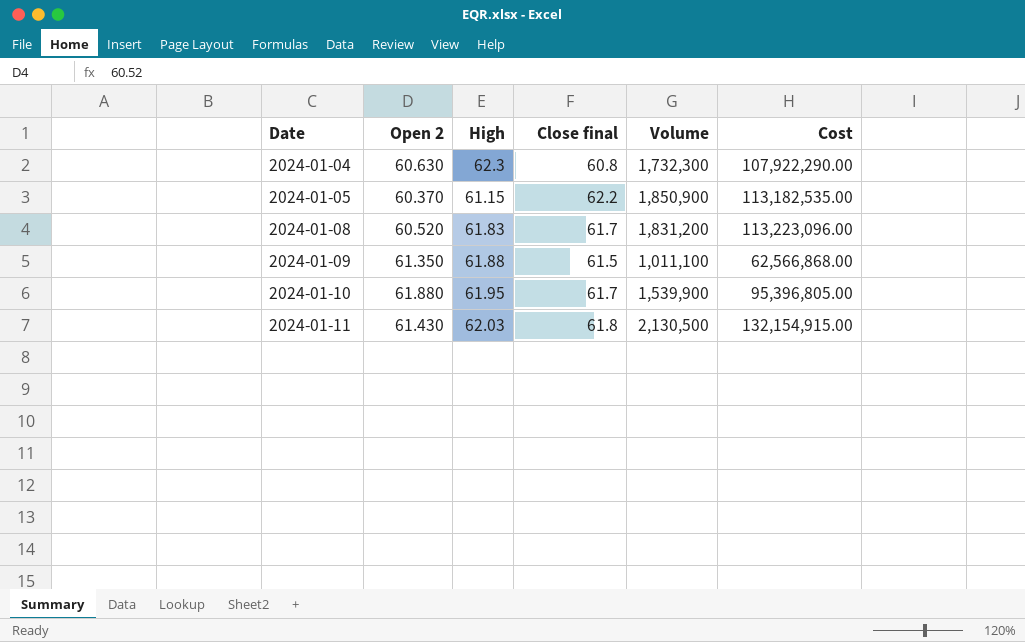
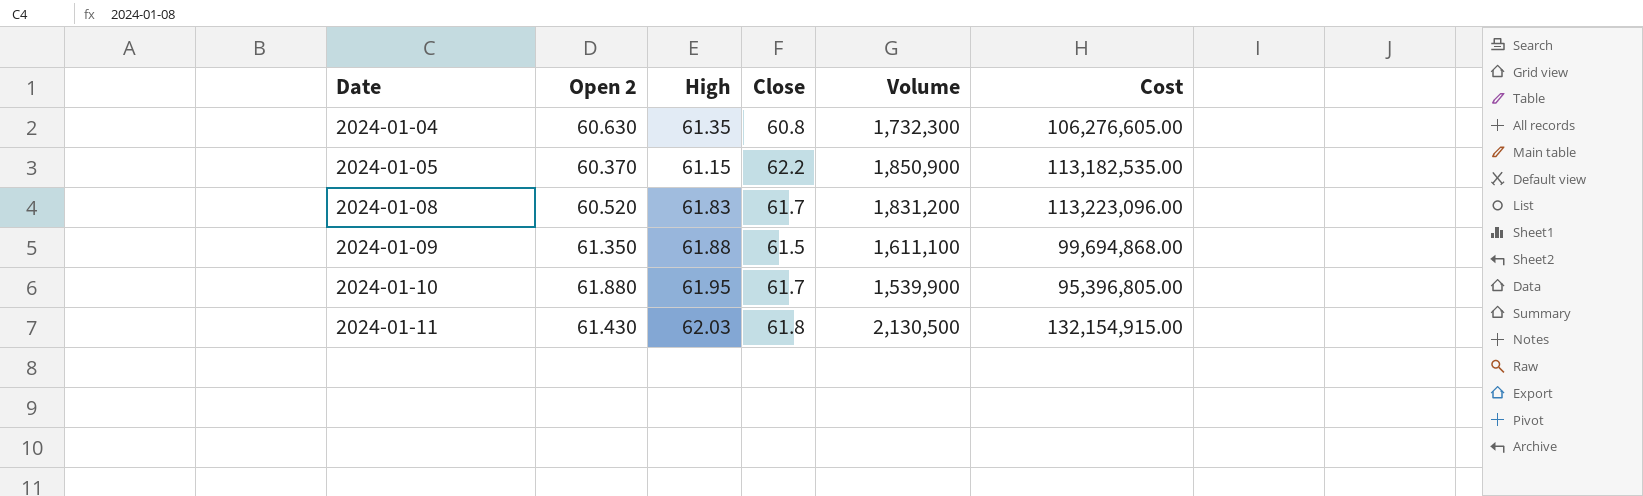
column name: Close final -> Close
2024-01-04 | High: 62.3 -> 61.35
2024-01-04 | Cost: 107,922,290.00 -> 106,276,605.00
2024-01-09 | Volume: 1,011,100 -> 1,611,100
2024-01-09 | Cost: 62,566,868.00 -> 99,694,868.00

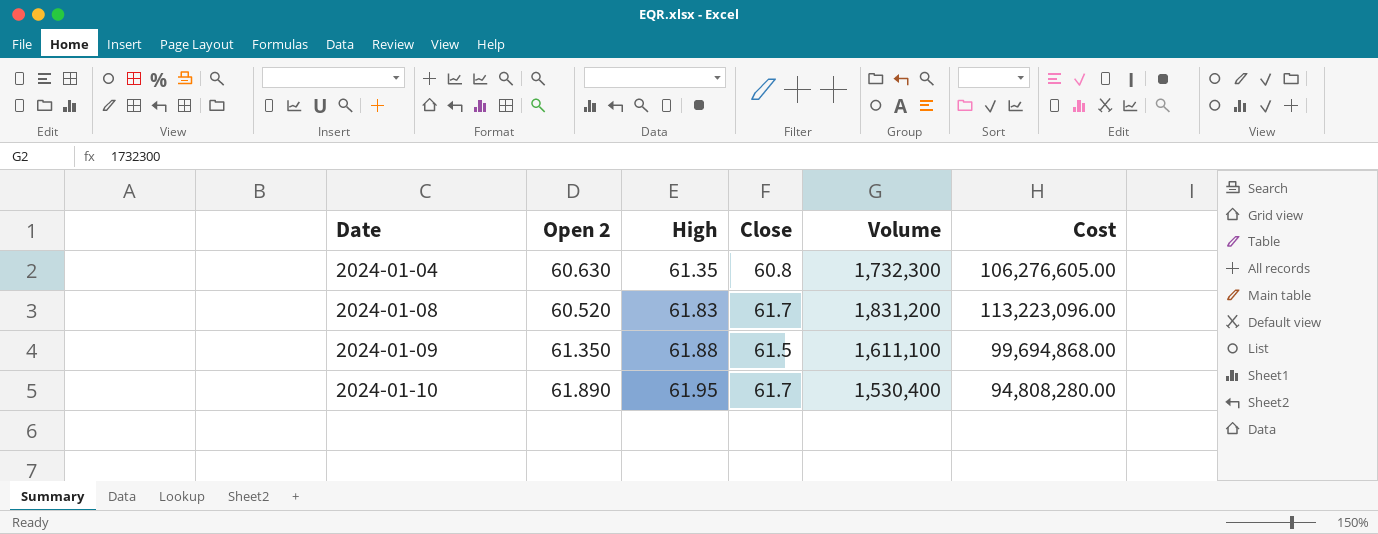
row 2024-01-05: 60.370 | 61.15 | 62.2 | 1,850,900 | 113,182,535.00 -> none
row 2024-01-11: 61.430 | 62.03 | 61.8 | 2,130,500 | 132,154,915.00 -> none
2024-01-10 | Open 2: 61.880 -> 61.890
2024-01-10 | Volume: 1,539,900 -> 1,530,400
2024-01-10 | Cost: 95,396,805.00 -> 94,808,280.00

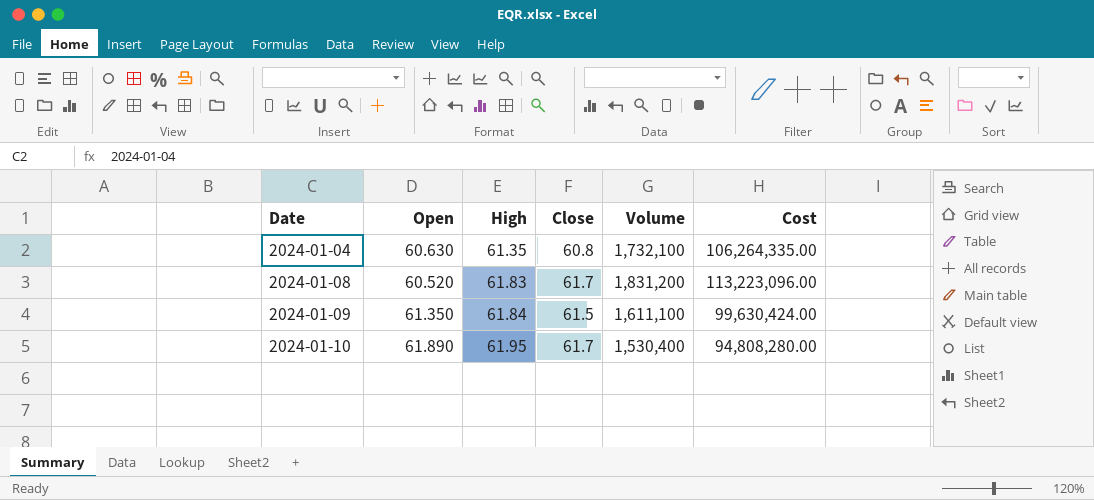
column name: Open 2 -> Open
2024-01-04 | Volume: 1,732,300 -> 1,732,100
2024-01-04 | Cost: 106,276,605.00 -> 106,264,335.00
2024-01-09 | High: 61.88 -> 61.84
2024-01-09 | Cost: 99,694,868.00 -> 99,630,424.00

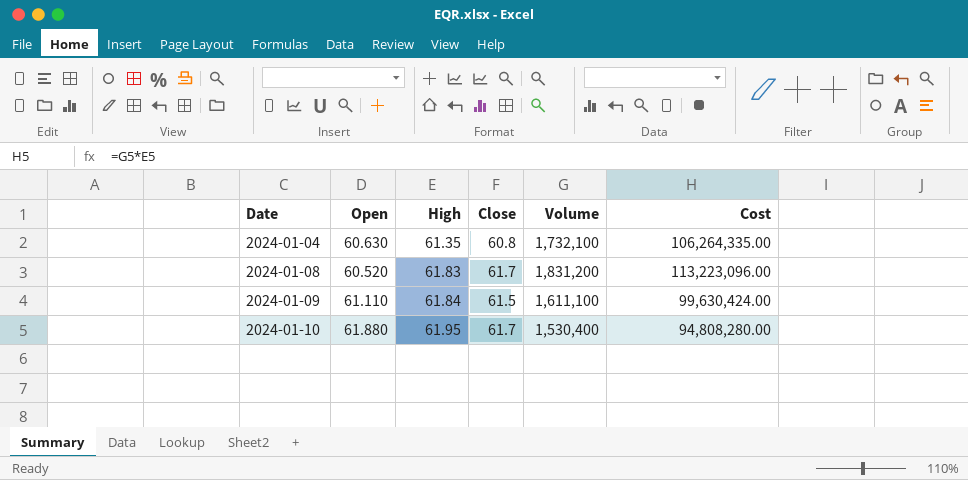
2024-01-09 | Open: 61.350 -> 61.110
2024-01-10 | Open: 61.890 -> 61.880

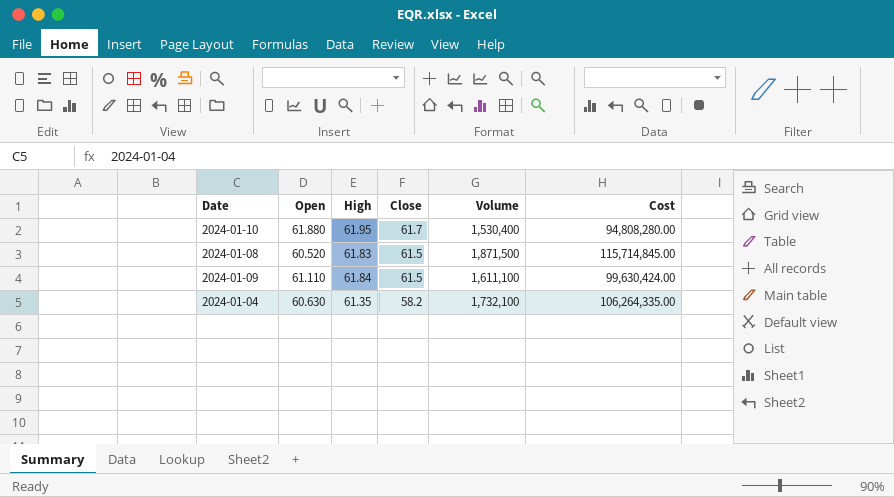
row order: Date ascending -> Close descending
2024-01-08 | Close: 61.7 -> 61.5
2024-01-08 | Volume: 1,831,200 -> 1,871,500
2024-01-08 | Cost: 113,223,096.00 -> 115,714,845.00
2024-01-04 | Close: 60.8 -> 58.2

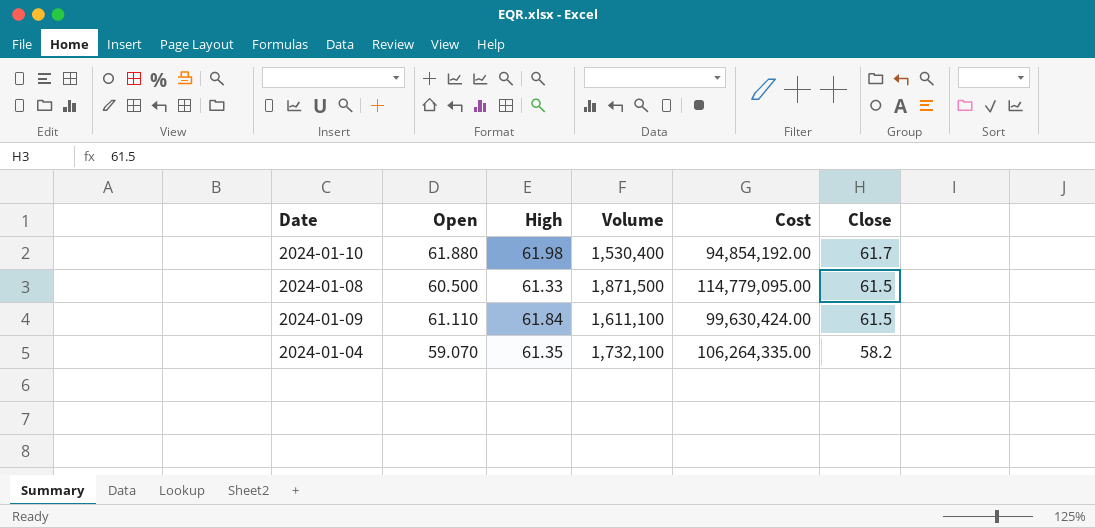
column Close | position: 4 -> 6
2024-01-10 | High: 61.95 -> 61.98
2024-01-10 | Cost: 94,808,280.00 -> 94,854,192.00
2024-01-08 | Open: 60.520 -> 60.500
2024-01-08 | High: 61.83 -> 61.33
2024-01-08 | Cost: 115,714,845.00 -> 114,779,095.00
2024-01-04 | Open: 60.630 -> 59.070

